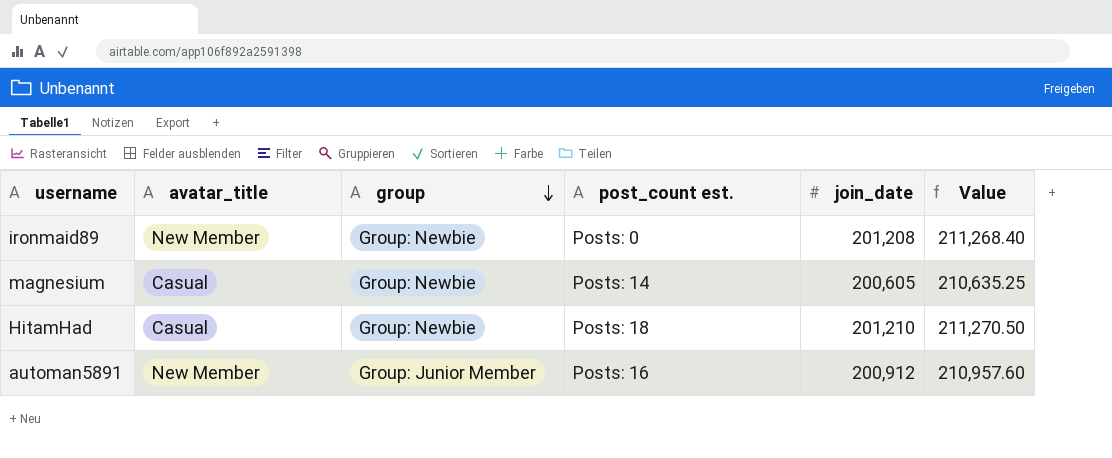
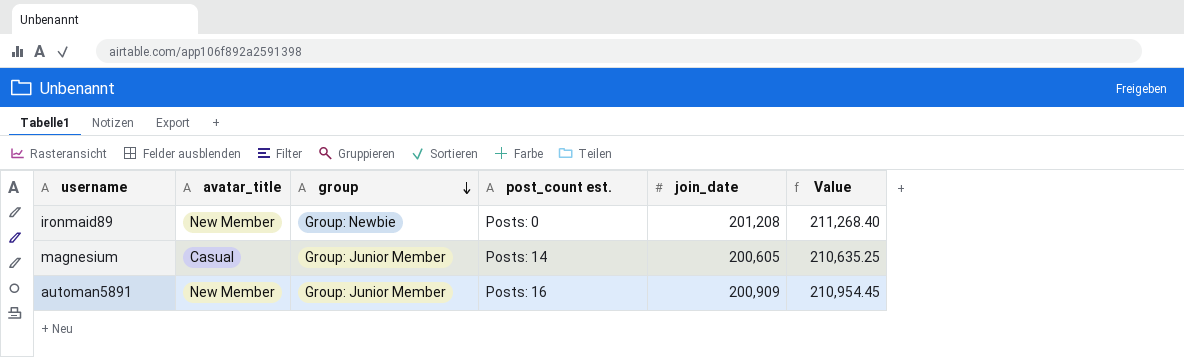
row HitamHad: Casual | Group: Newbie | Posts: 18 | 201,210 | 211,270.50 -> none
magnesium | group: Group: Newbie -> Group: Junior Member
automan5891 | join_date: 200,912 -> 200,909
automan5891 | Value: 210,957.60 -> 210,954.45

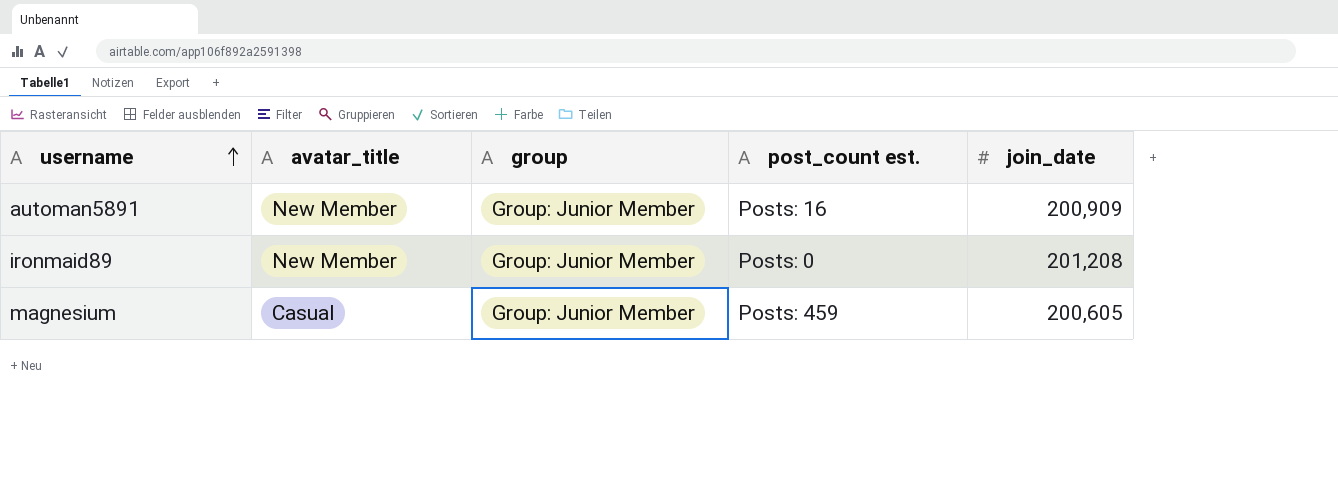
row order: group descending -> username ascending
column Value | formula: [join_date] * 1.05 -> none
ironmaid89 | group: Group: Newbie -> Group: Junior Member
magnesium | post_count est.: Posts: 14 -> Posts: 459

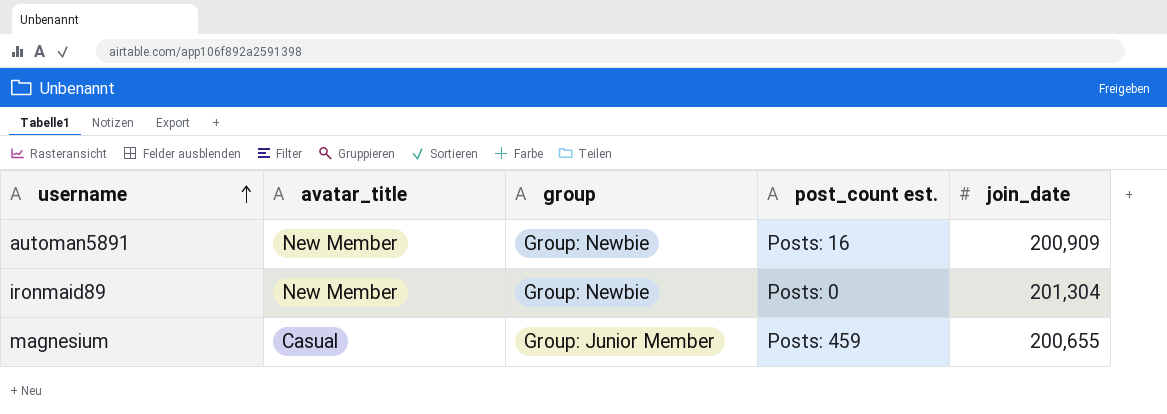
automan5891 | group: Group: Junior Member -> Group: Newbie
ironmaid89 | group: Group: Junior Member -> Group: Newbie
ironmaid89 | join_date: 201,208 -> 201,304
magnesium | join_date: 200,605 -> 200,655

